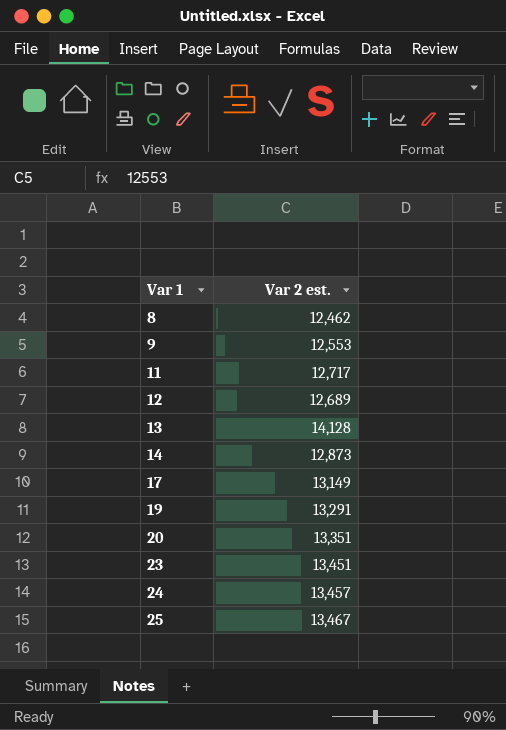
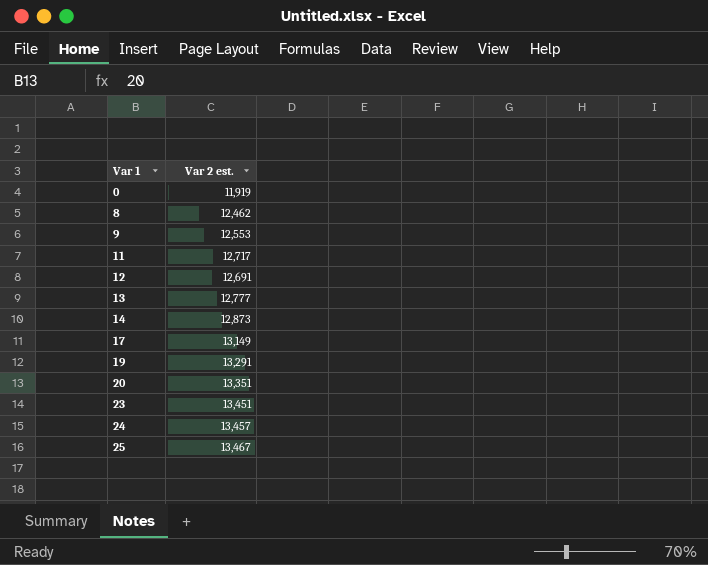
row 0: none -> 11,919
12 | Var 2 est.: 12,689 -> 12,691
13 | Var 2 est.: 14,128 -> 12,777

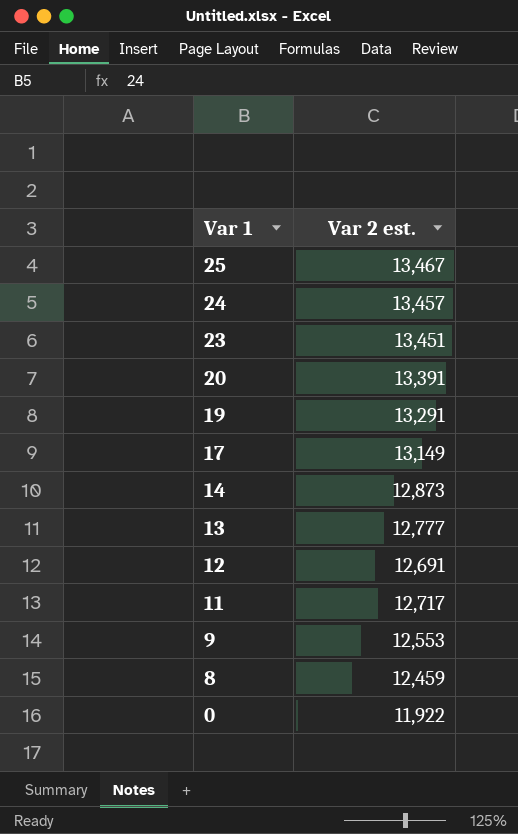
row order: Var 1 ascending -> Var 1 descending
20 | Var 2 est.: 13,351 -> 13,391
8 | Var 2 est.: 12,462 -> 12,459
0 | Var 2 est.: 11,919 -> 11,922

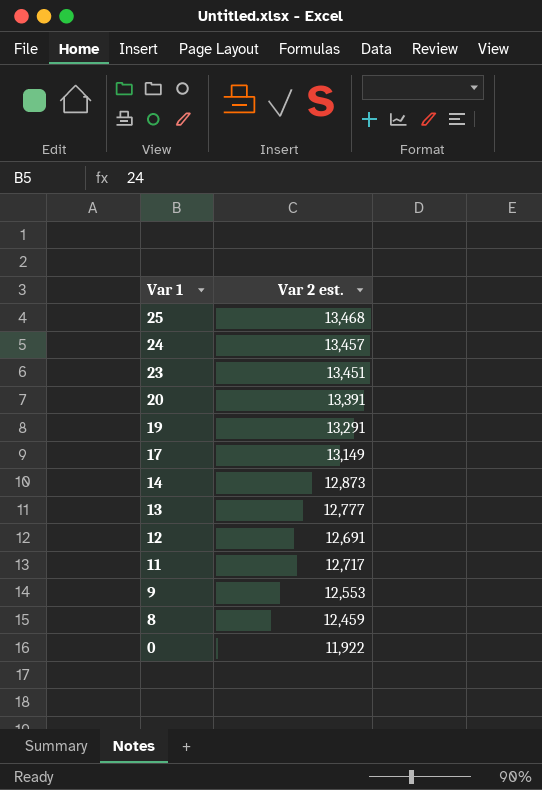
25 | Var 2 est.: 13,467 -> 13,468

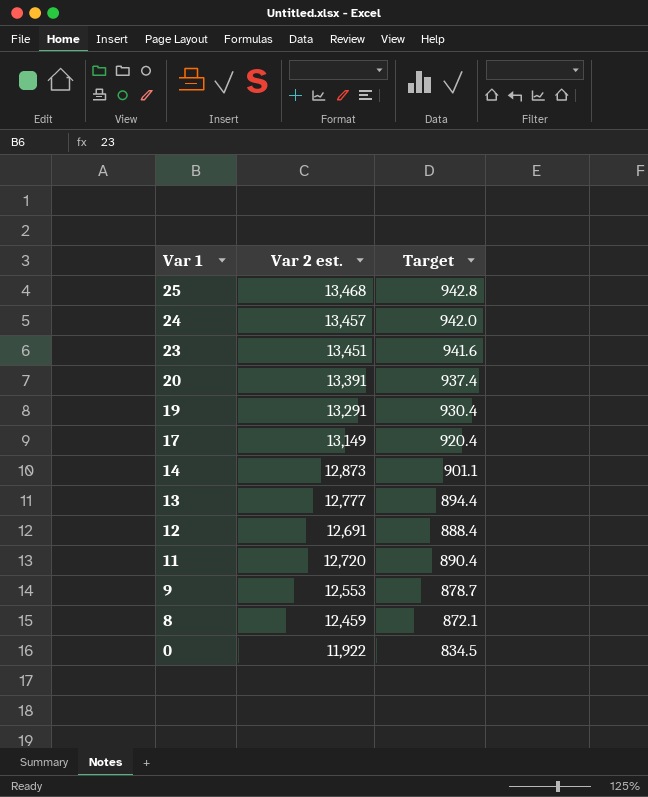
column Target | formula: none -> [Var 2 est.] * 0.07
11 | Var 2 est.: 12,717 -> 12,720

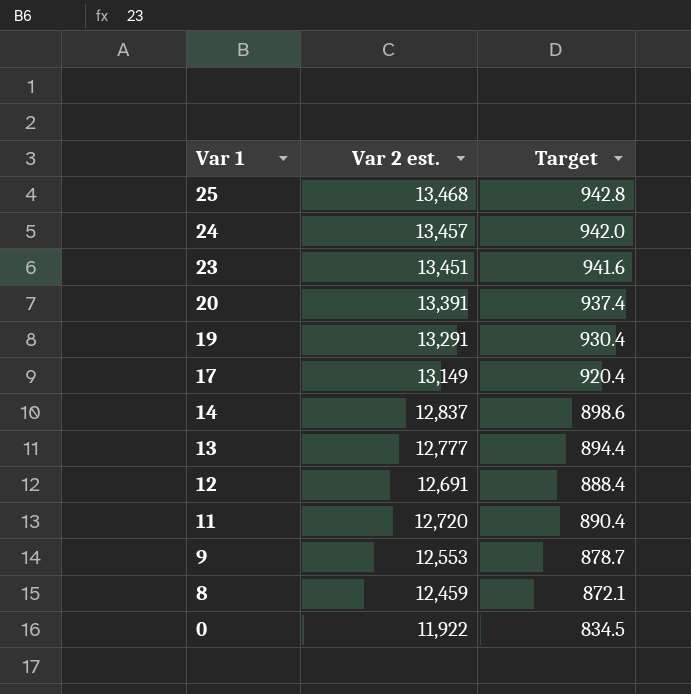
14 | Var 2 est.: 12,873 -> 12,837
14 | Target: 901.1 -> 898.6

